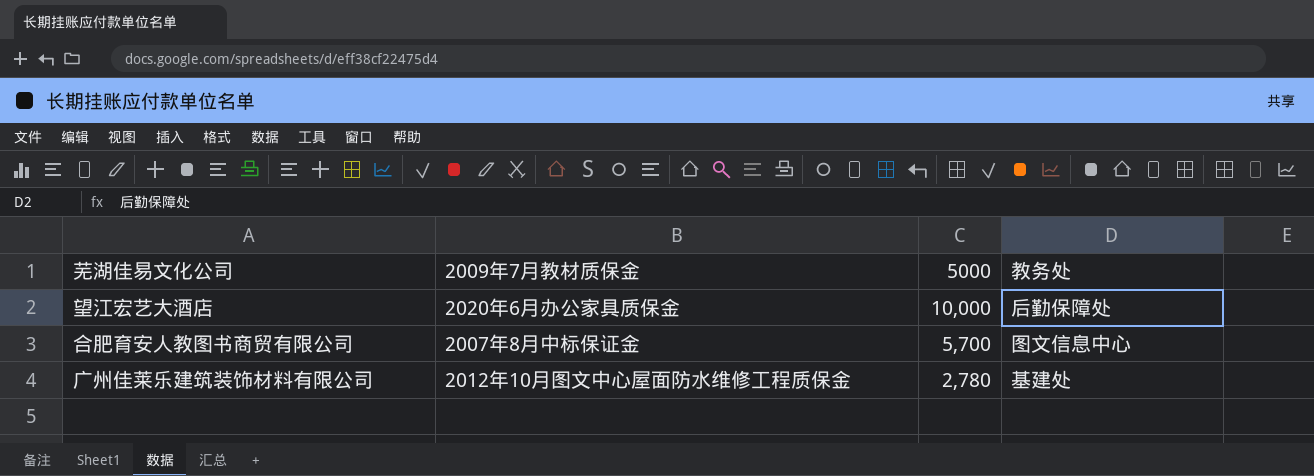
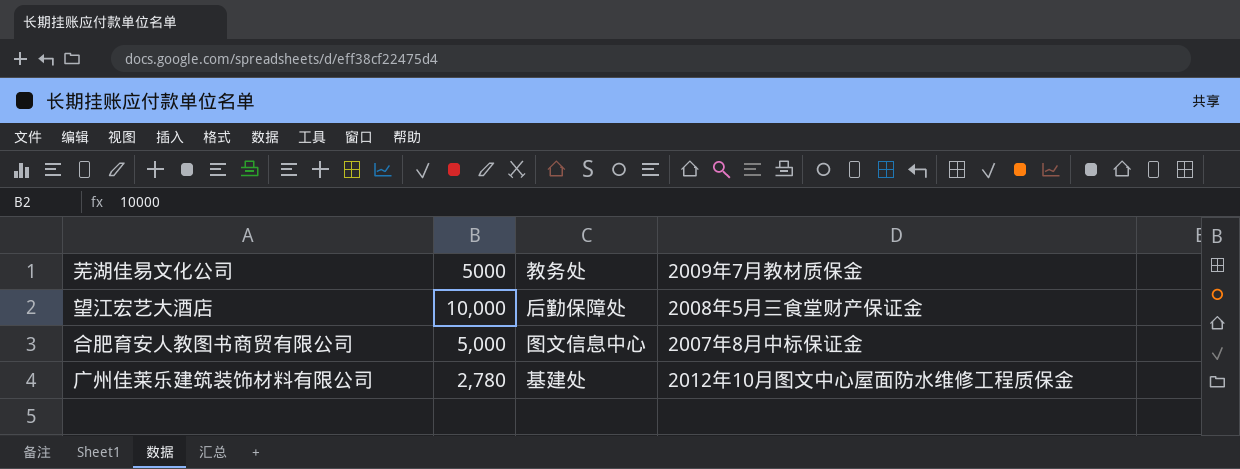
column 2009年7月教材质保金 | position: 2 -> 4
望江宏艺大酒店 | 2009年7月教材质保金: 2020年6月办公家具质保金 -> 2008年5月三食堂财产保证金
合肥育安人教图书商贸有限公司 | 5000: 5,700 -> 5,000

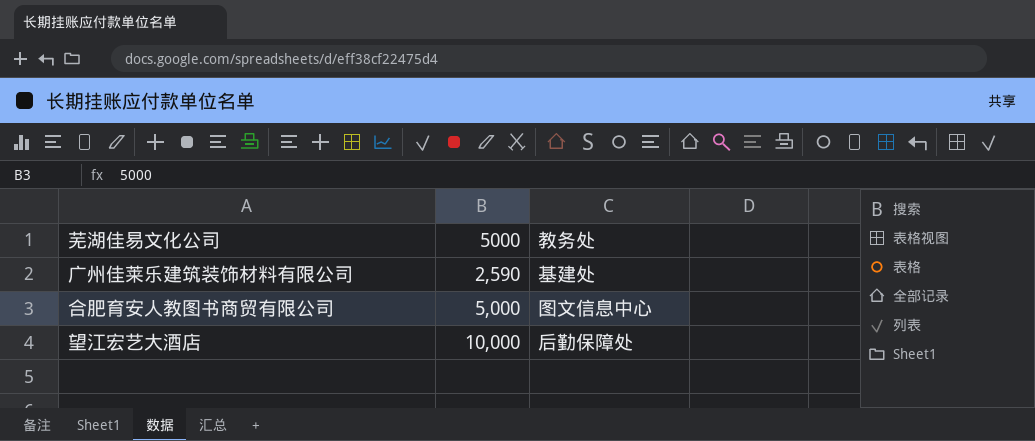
row order: 5000 descending -> 5000 ascending
column 2009年7月教材质保金 | position: 4 -> none
广州佳莱乐建筑装饰材料有限公司 | 5000: 2,780 -> 2,590

